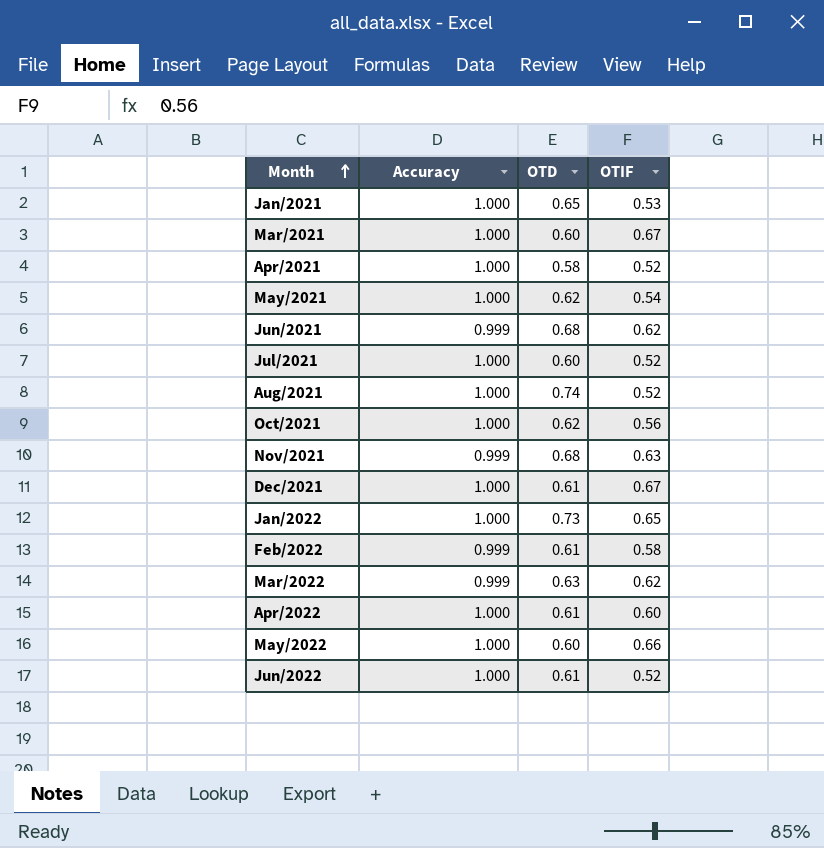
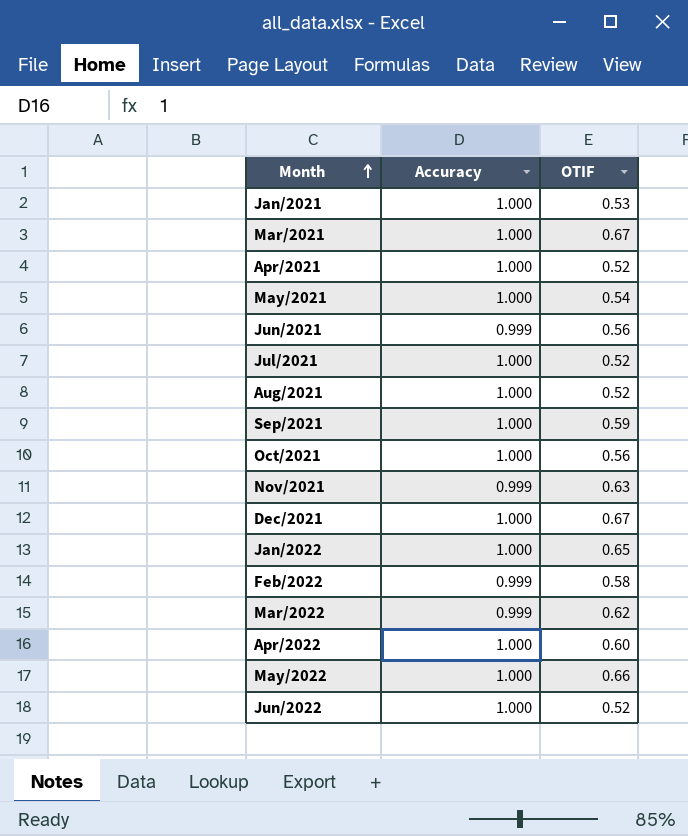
column OTD | position: 3 -> none
Jun/2021 | OTIF: 0.62 -> 0.56
row Sep/2021: none -> 1.000 | 0.59

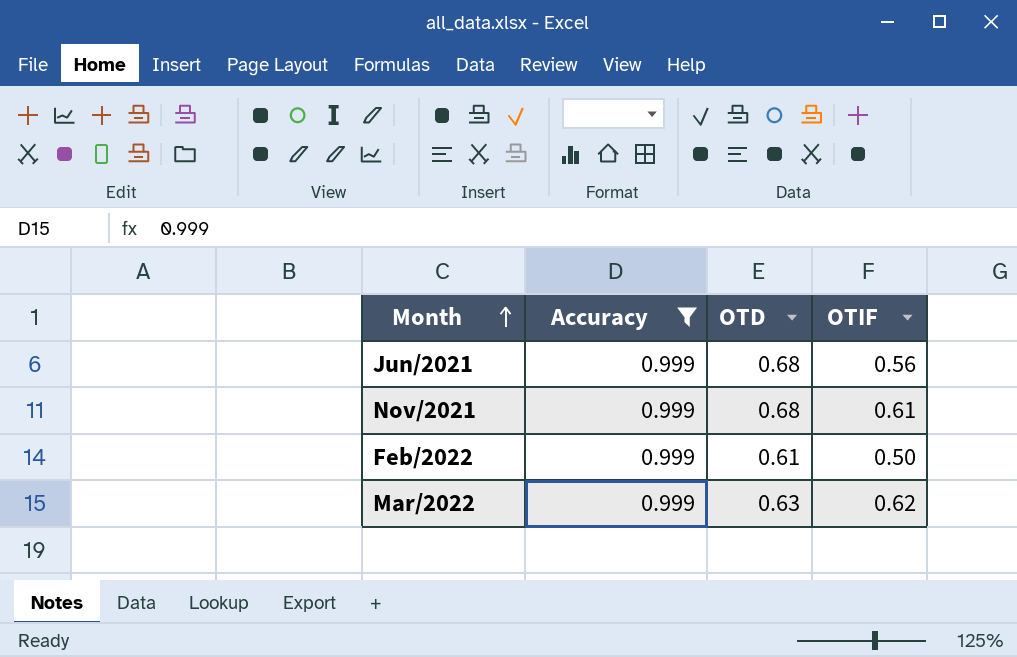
filter: none -> Accuracy = 0.999
column OTD | position: none -> 3
Nov/2021 | OTIF: 0.63 -> 0.61
Feb/2022 | OTIF: 0.58 -> 0.50

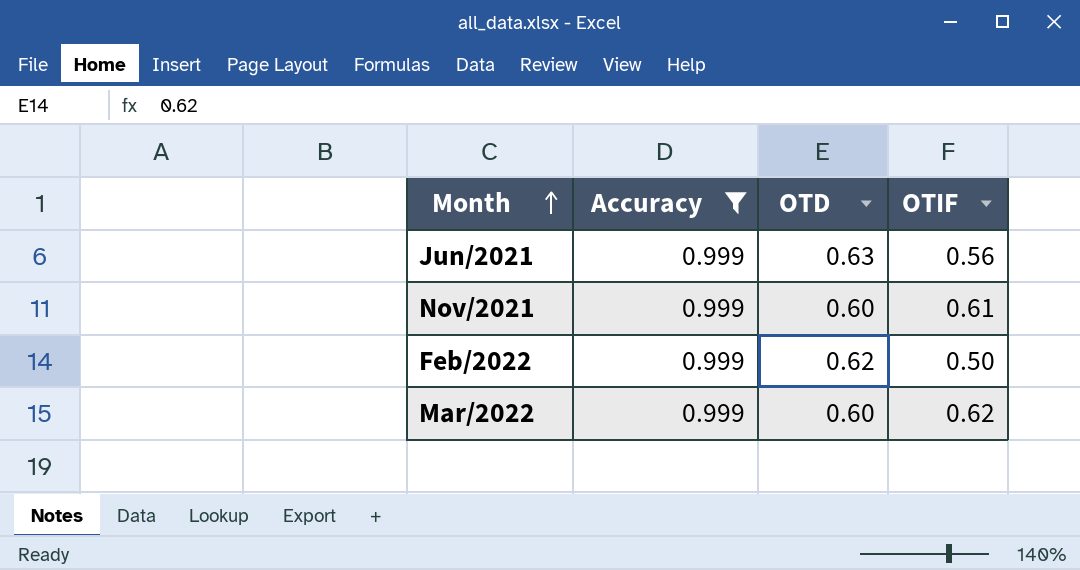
Jun/2021 | OTD: 0.68 -> 0.63
Nov/2021 | OTD: 0.68 -> 0.60
Feb/2022 | OTD: 0.61 -> 0.62
Mar/2022 | OTD: 0.63 -> 0.60

